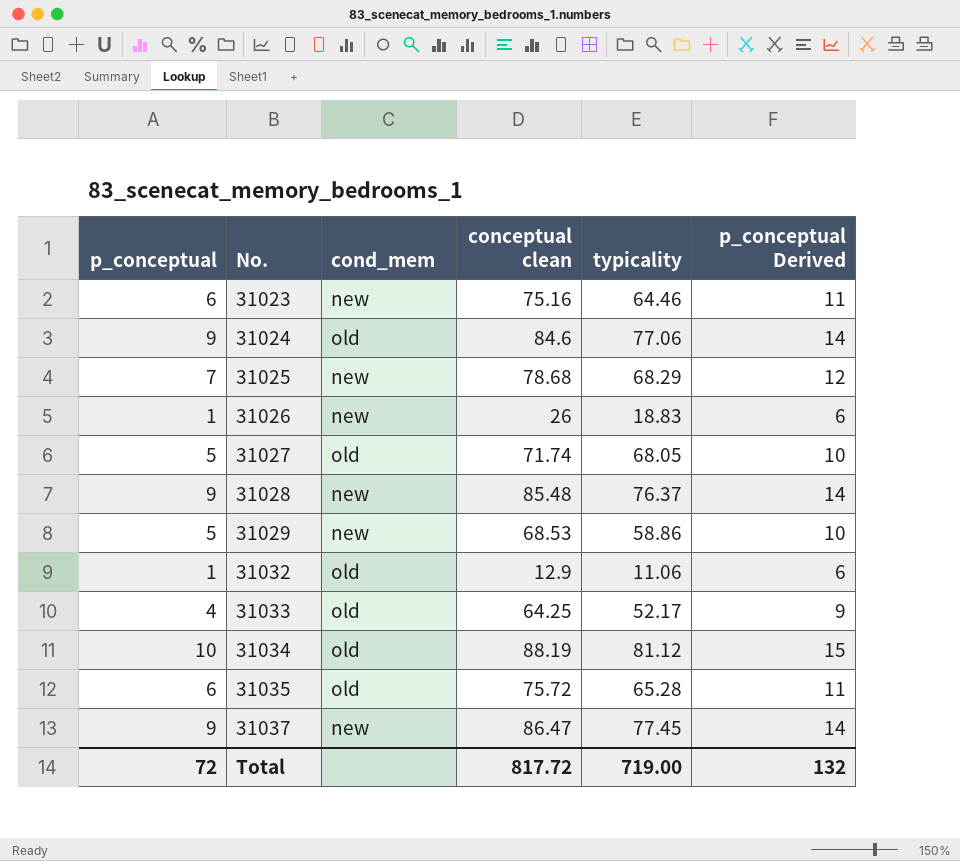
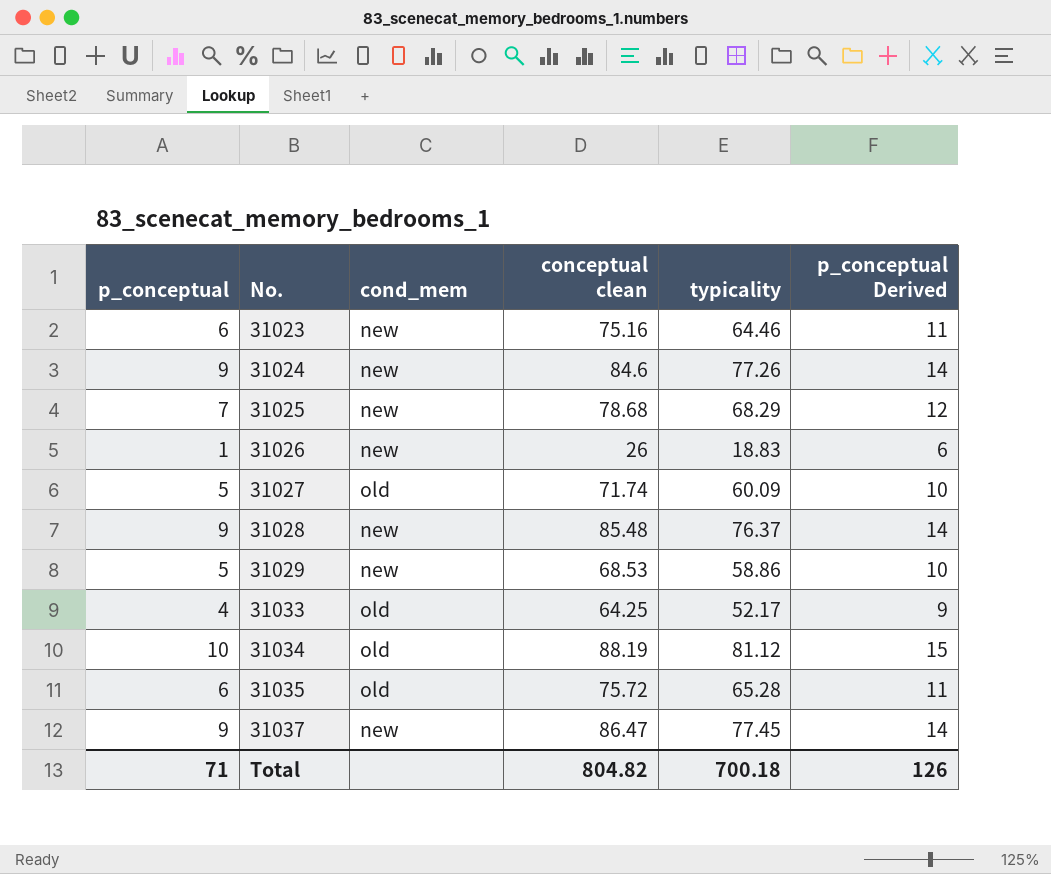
row 31032: 1 | old | 12.9 | 11.06 | 6 -> none
31024 | cond_mem: old -> new
31024 | typicality: 77.06 -> 77.26
31027 | typicality: 68.05 -> 60.09
Total | p_conceptual: 72 -> 71
Total | conceptual clean: 817.72 -> 804.82
Total | typicality: 719.00 -> 700.18
Total | p_conceptual Derived: 132 -> 126

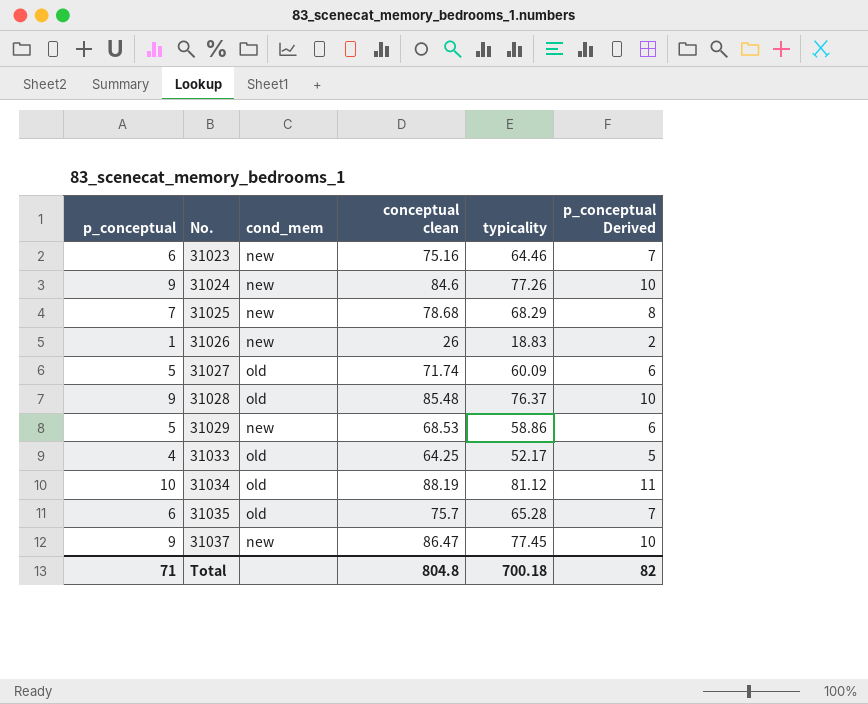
column p_conceptual Derived | formula: [p_conceptual] + 5 -> [p_conceptual] + 1
31028 | cond_mem: new -> old
31035 | conceptual clean: 75.72 -> 75.7
Total | conceptual clean: 804.82 -> 804.8
Total | p_conceptual Derived: 126 -> 82

